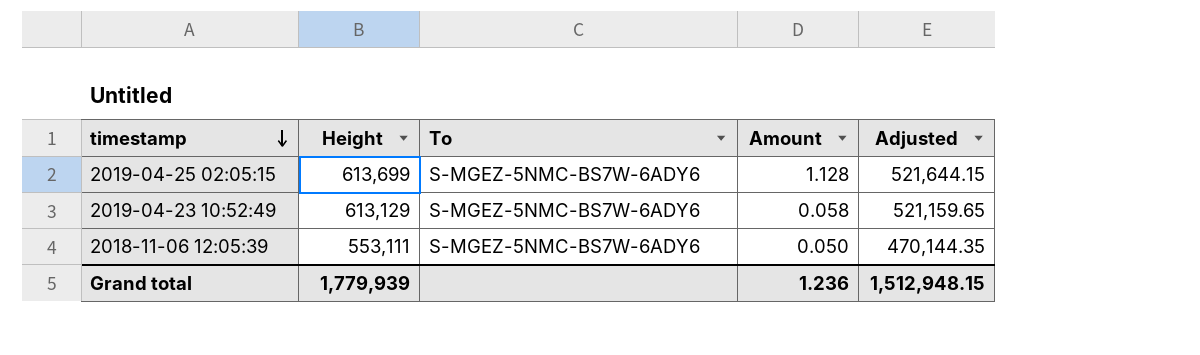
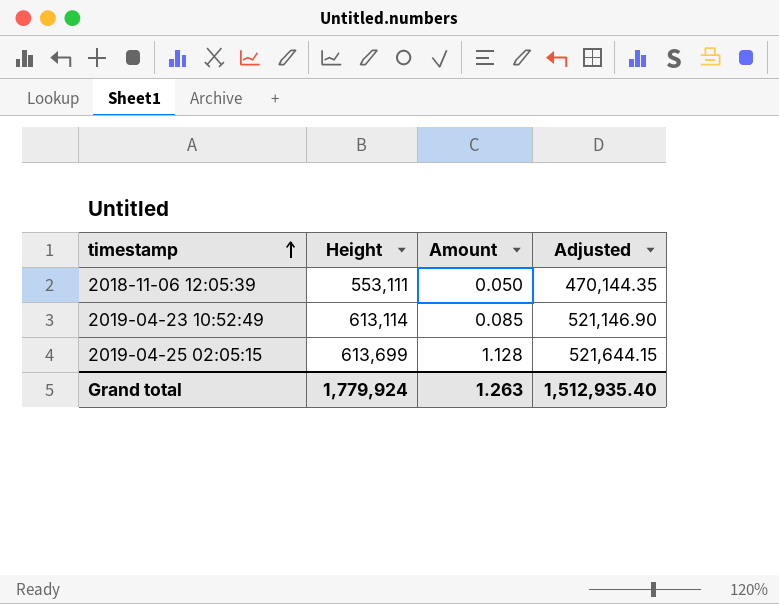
row order: timestamp descending -> timestamp ascending
column To | position: 3 -> none
2019-04-23 10:52:49 | Height: 613,129 -> 613,114
2019-04-23 10:52:49 | Amount: 0.058 -> 0.085
2019-04-23 10:52:49 | Adjusted: 521,159.65 -> 521,146.90
Grand total | Height: 1,779,939 -> 1,779,924
Grand total | Amount: 1.236 -> 1.263
Grand total | Adjusted: 1,512,948.15 -> 1,512,935.40

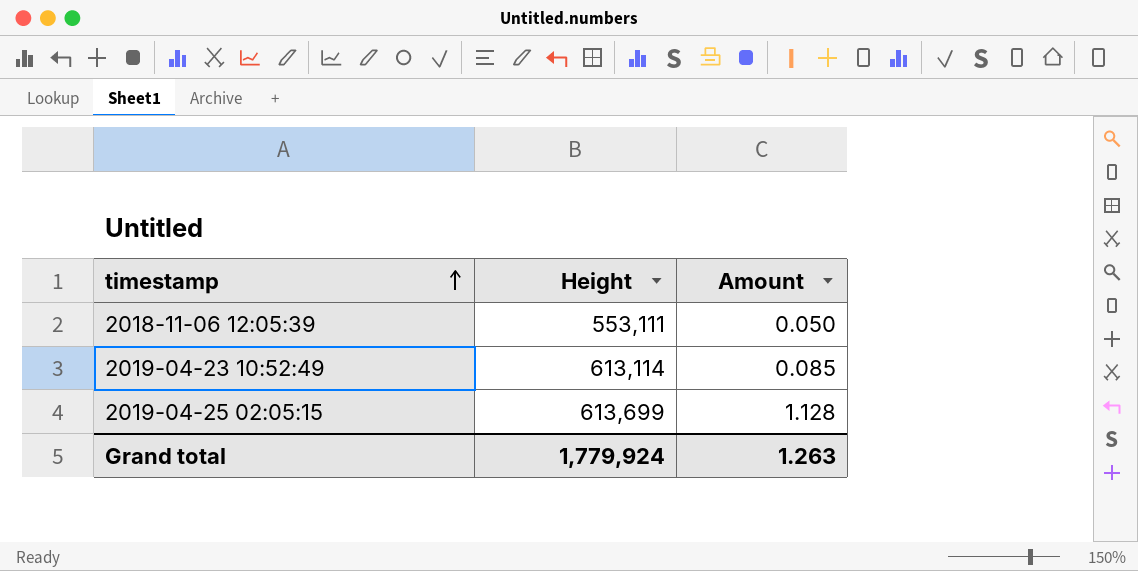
column Adjusted | formula: [Height] * 0.85 -> none

